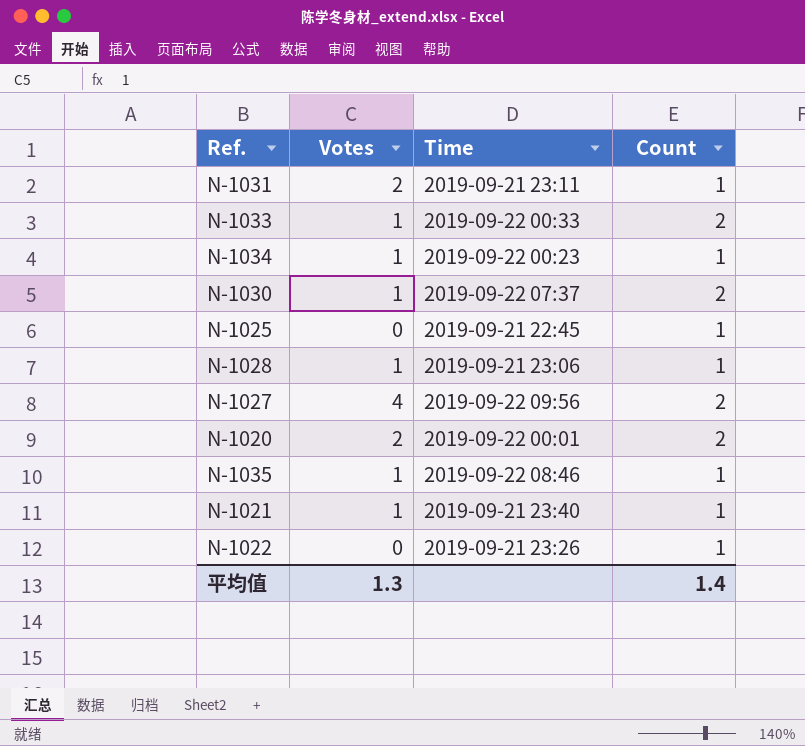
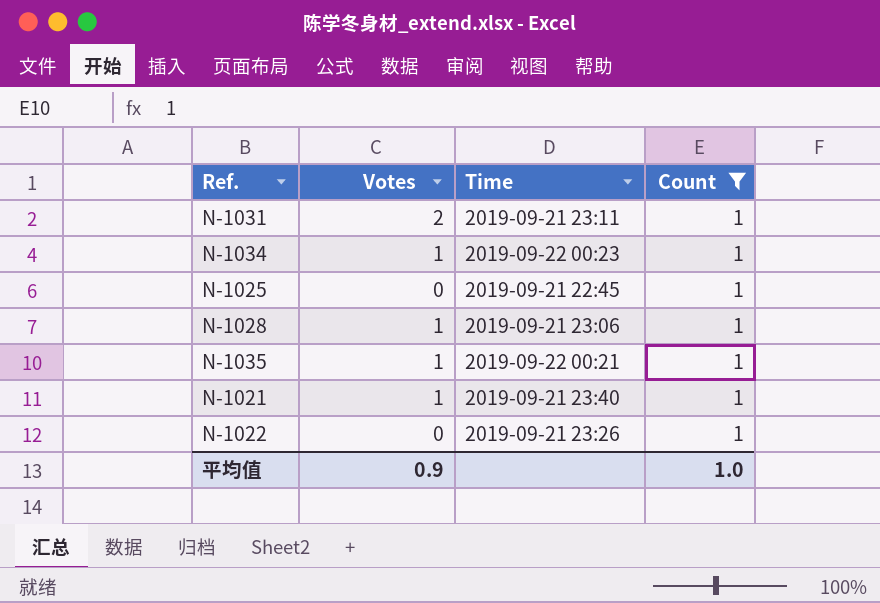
filter: none -> Count = 1
N-1035 | Time: 2019-09-22 08:46 -> 2019-09-22 00:21
平均值 | Votes: 1.3 -> 0.9
平均值 | Count: 1.4 -> 1.0

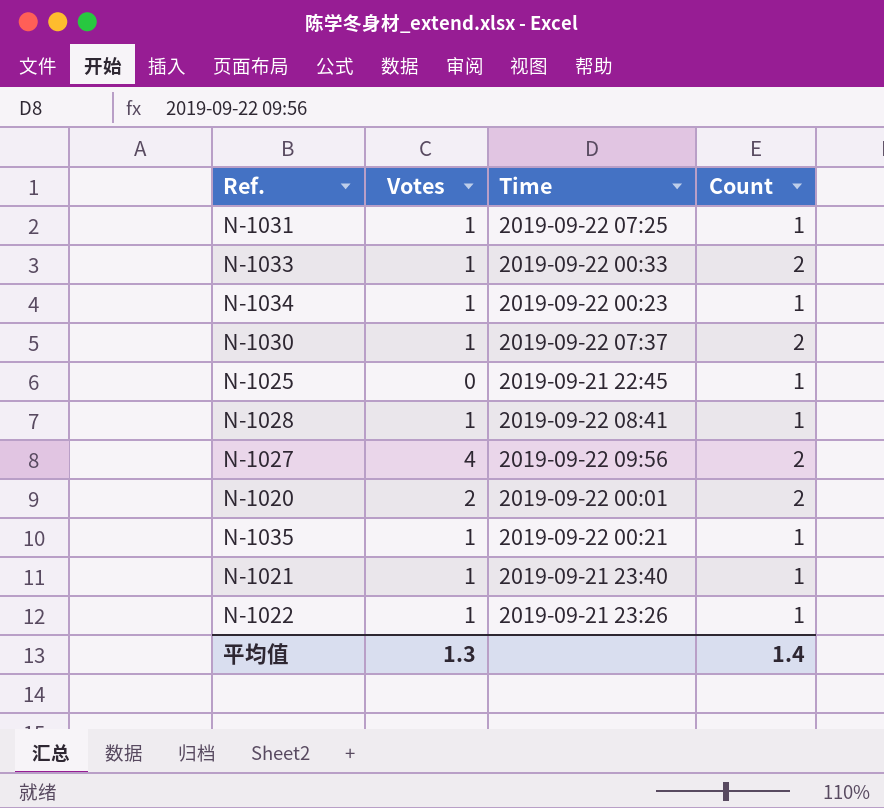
filter: Count = 1 -> none
N-1031 | Votes: 2 -> 1
N-1031 | Time: 2019-09-21 23:11 -> 2019-09-22 07:25
N-1028 | Time: 2019-09-21 23:06 -> 2019-09-22 08:41
N-1022 | Votes: 0 -> 1
平均值 | Votes: 0.9 -> 1.3
平均值 | Count: 1.0 -> 1.4

